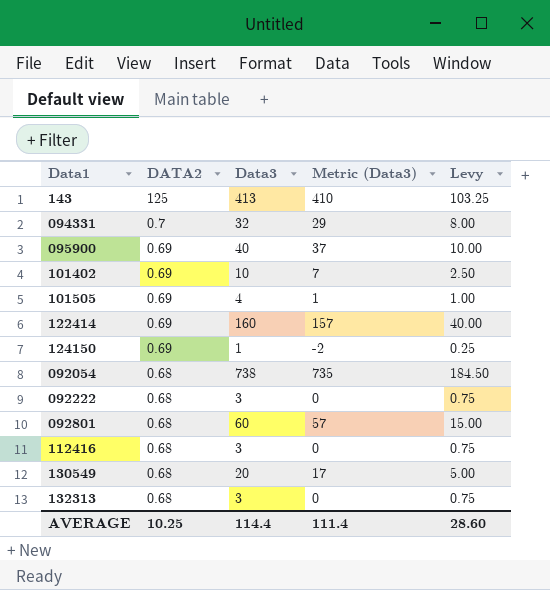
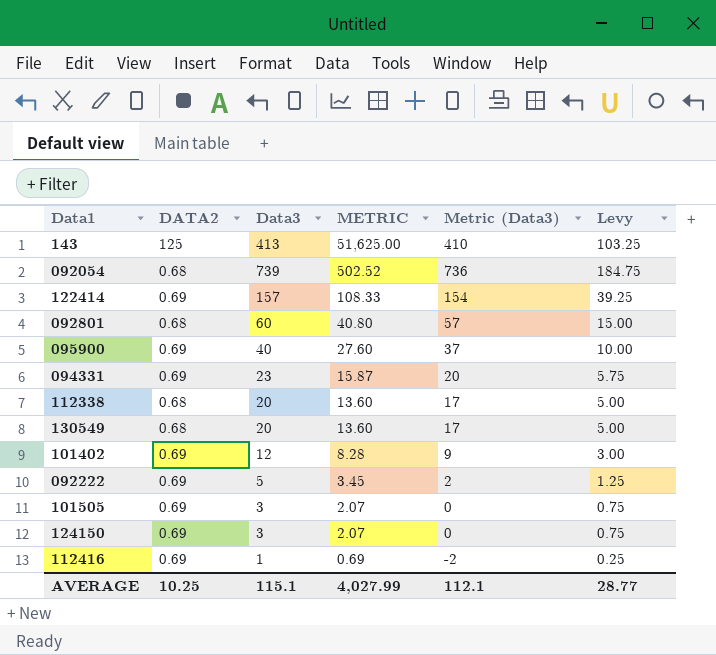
row order: DATA2 descending -> METRIC descending
column METRIC | formula: none -> [DATA2] * [Data3]
row 132313: 0.68 | 3 | 0 | 0.75 -> none
092054 | Data3: 738 -> 739
092054 | Metric (Data3): 735 -> 736
092054 | Levy: 184.50 -> 184.75
122414 | Data3: 160 -> 157
122414 | Metric (Data3): 157 -> 154
122414 | Levy: 40.00 -> 39.25
094331 | DATA2: 0.7 -> 0.69
094331 | Data3: 32 -> 23
094331 | Metric (Data3): 29 -> 20
094331 | Levy: 8.00 -> 5.75
row 112338: none -> 0.68 | 20 | 13.60 | 17 | 5.00
101402 | Data3: 10 -> 12
101402 | Metric (Data3): 7 -> 9
101402 | Levy: 2.50 -> 3.00
092222 | DATA2: 0.68 -> 0.69
092222 | Data3: 3 -> 5
092222 | Metric (Data3): 0 -> 2
092222 | Levy: 0.75 -> 1.25
101505 | Data3: 4 -> 3
101505 | Metric (Data3): 1 -> 0
101505 | Levy: 1.00 -> 0.75
124150 | Data3: 1 -> 3
124150 | Metric (Data3): -2 -> 0
124150 | Levy: 0.25 -> 0.75
112416 | DATA2: 0.68 -> 0.69
112416 | Data3: 3 -> 1
112416 | Metric (Data3): 0 -> -2
112416 | Levy: 0.75 -> 0.25
AVERAGE | Data3: 114.4 -> 115.1
AVERAGE | Metric (Data3): 111.4 -> 112.1
AVERAGE | Levy: 28.60 -> 28.77

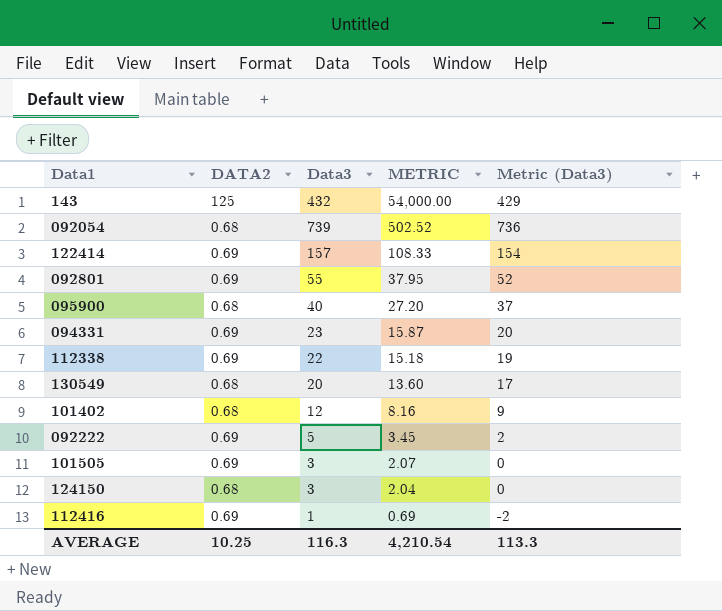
column Levy | formula: [Data3] * 0.25 -> none
143 | Data3: 413 -> 432
143 | METRIC: 51,625.00 -> 54,000.00
143 | Metric (Data3): 410 -> 429
092801 | DATA2: 0.68 -> 0.69
092801 | Data3: 60 -> 55
092801 | METRIC: 40.80 -> 37.95
092801 | Metric (Data3): 57 -> 52
095900 | DATA2: 0.69 -> 0.68
095900 | METRIC: 27.60 -> 27.20
112338 | DATA2: 0.68 -> 0.69
112338 | Data3: 20 -> 22
112338 | METRIC: 13.60 -> 15.18
112338 | Metric (Data3): 17 -> 19
101402 | DATA2: 0.69 -> 0.68
101402 | METRIC: 8.28 -> 8.16
124150 | DATA2: 0.69 -> 0.68
124150 | METRIC: 2.07 -> 2.04
AVERAGE | Data3: 115.1 -> 116.3
AVERAGE | METRIC: 4,027.99 -> 4,210.54
AVERAGE | Metric (Data3): 112.1 -> 113.3

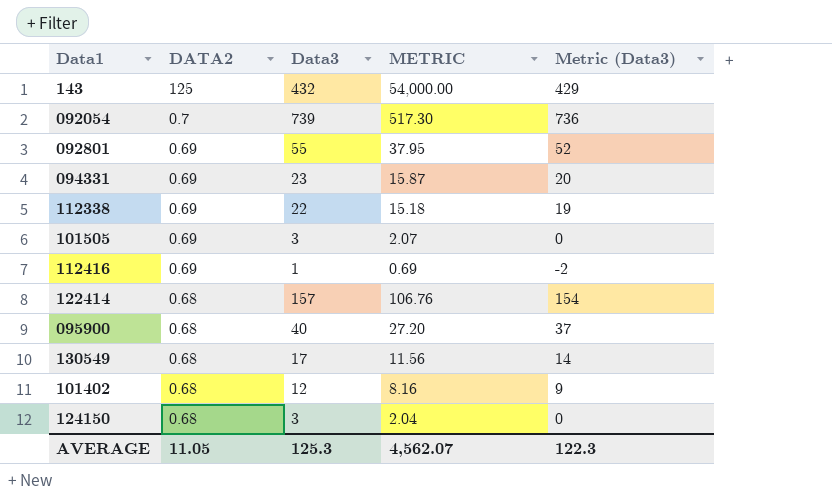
row order: METRIC descending -> DATA2 descending
row 092222: 0.69 | 5 | 3.45 | 2 -> none
092054 | DATA2: 0.68 -> 0.7
092054 | METRIC: 502.52 -> 517.30
122414 | DATA2: 0.69 -> 0.68
122414 | METRIC: 108.33 -> 106.76
130549 | Data3: 20 -> 17
130549 | METRIC: 13.60 -> 11.56
130549 | Metric (Data3): 17 -> 14
AVERAGE | DATA2: 10.25 -> 11.05
AVERAGE | Data3: 116.3 -> 125.3
AVERAGE | METRIC: 4,210.54 -> 4,562.07
AVERAGE | Metric (Data3): 113.3 -> 122.3

